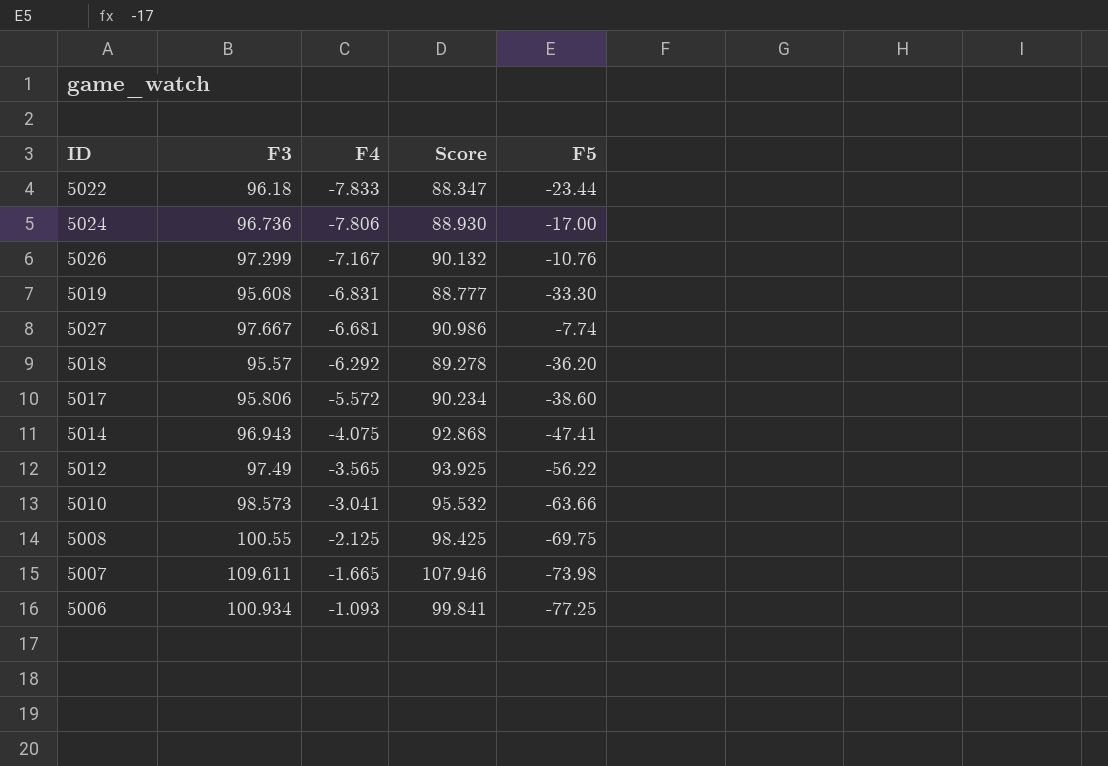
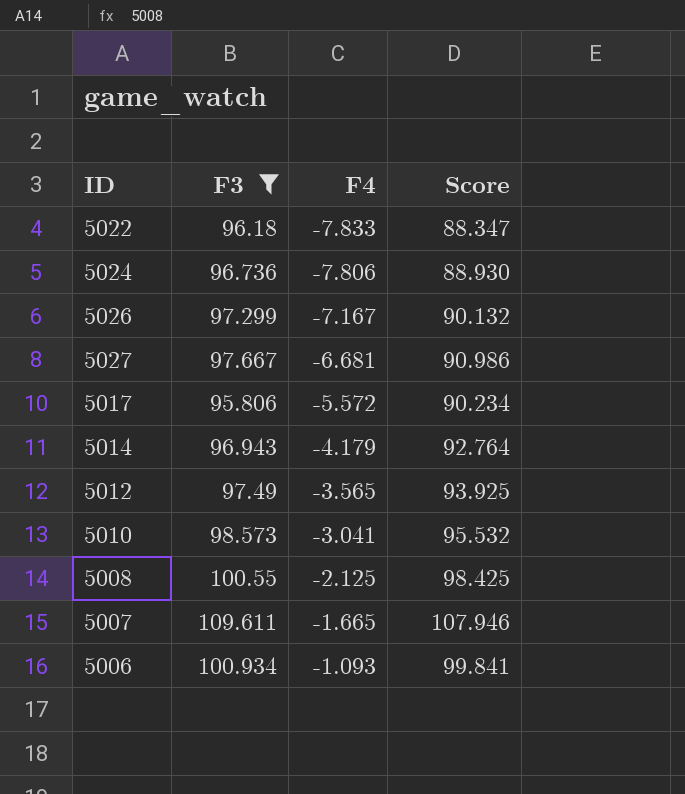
filter: none -> F3 >= 95.806
column F5 | position: 5 -> none
5014 | F4: -4.075 -> -4.179
5014 | Score: 92.868 -> 92.764

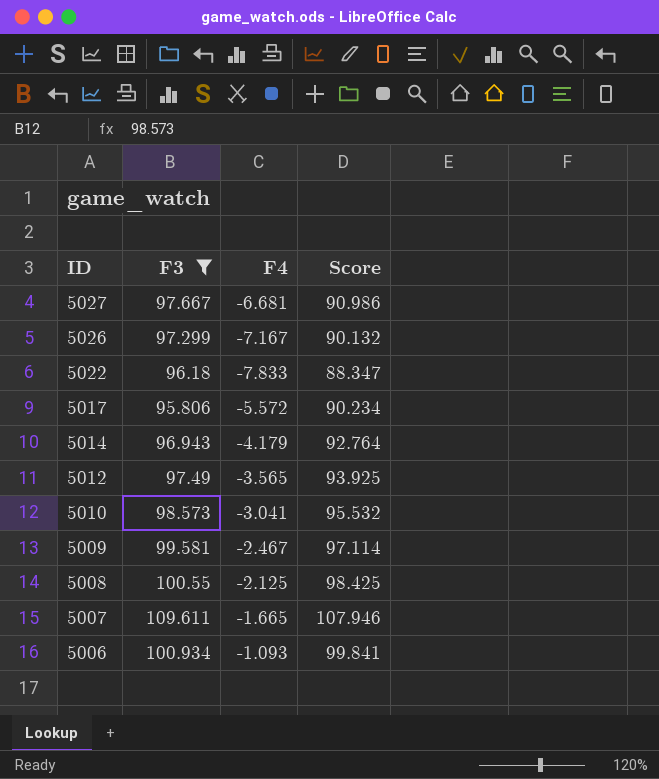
row order: F4 ascending -> ID descending
row 5024: 96.736 | -7.806 | 88.930 -> none
row 5009: none -> 99.581 | -2.467 | 97.114

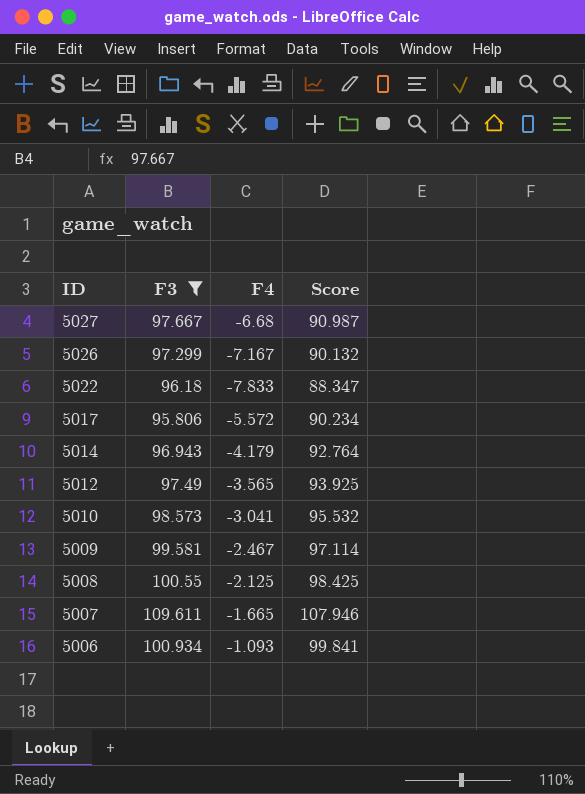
5027 | F4: -6.681 -> -6.68
5027 | Score: 90.986 -> 90.987

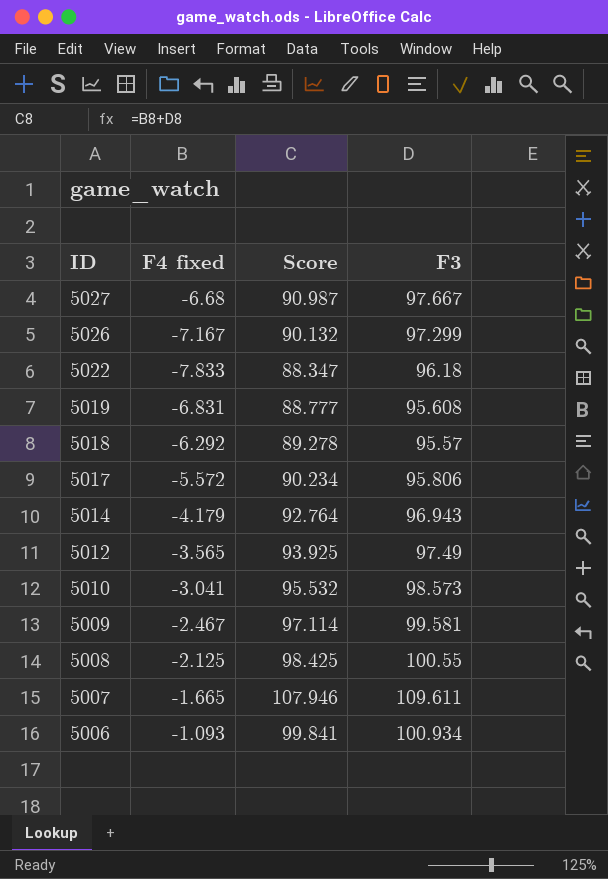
filter: F3 >= 95.806 -> none
column name: F4 -> F4 fixed
column F3 | position: 2 -> 4

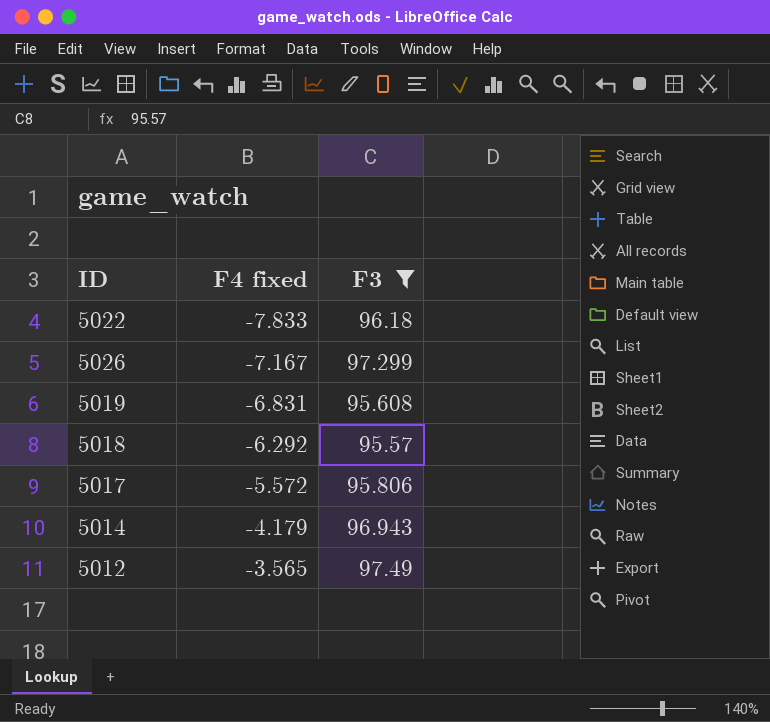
filter: none -> F3 <= 97.49
row order: ID descending -> F4 fixed ascending
column Score | formula: [F4 fixed] + [F3] -> none

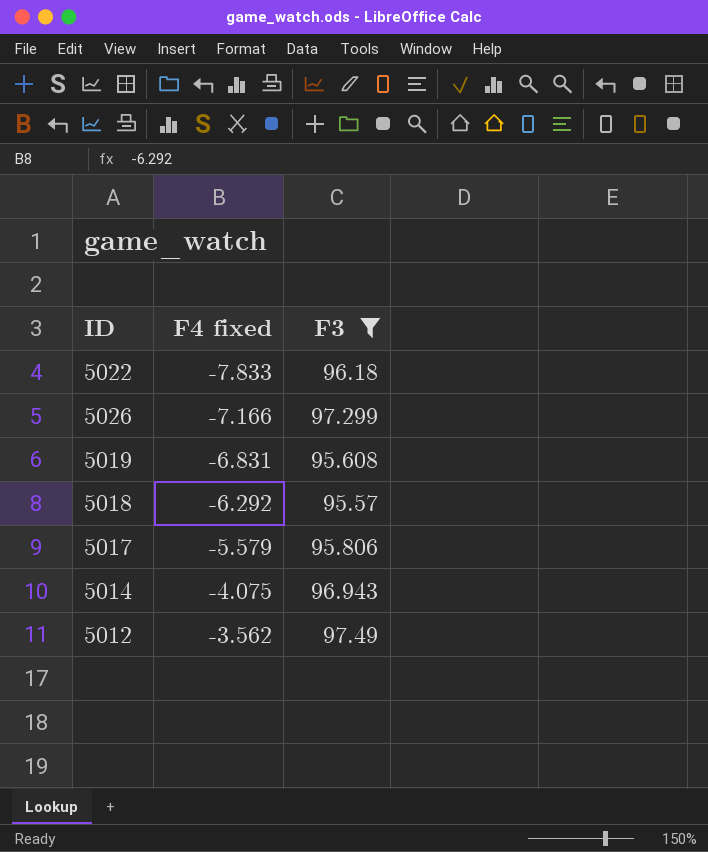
5026 | F4 fixed: -7.167 -> -7.166
5017 | F4 fixed: -5.572 -> -5.579
5014 | F4 fixed: -4.179 -> -4.075
5012 | F4 fixed: -3.565 -> -3.562

